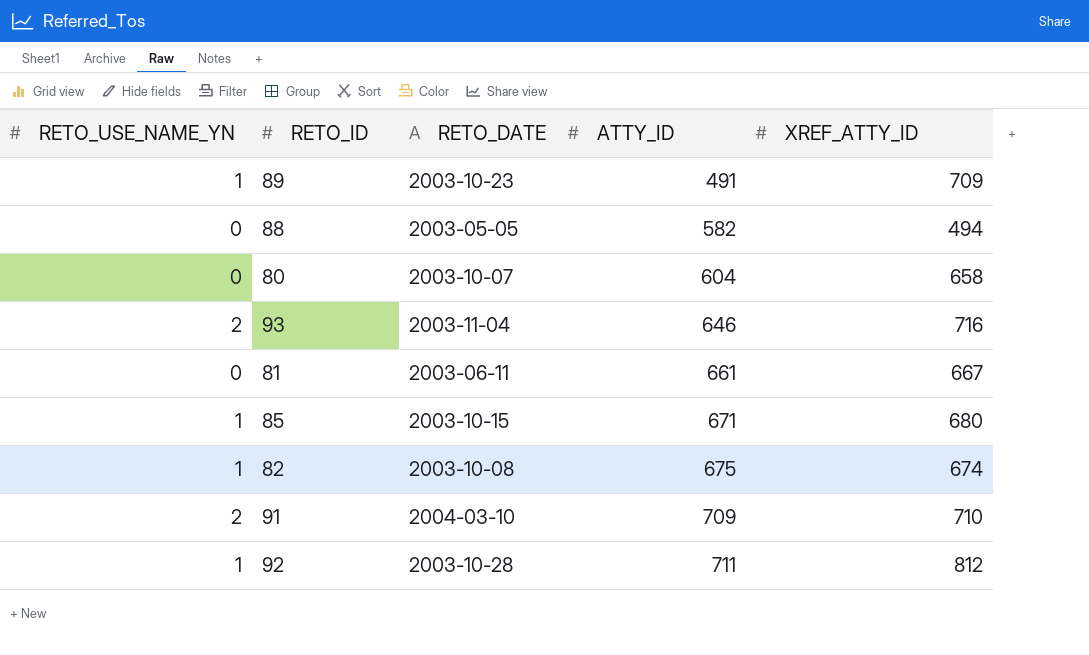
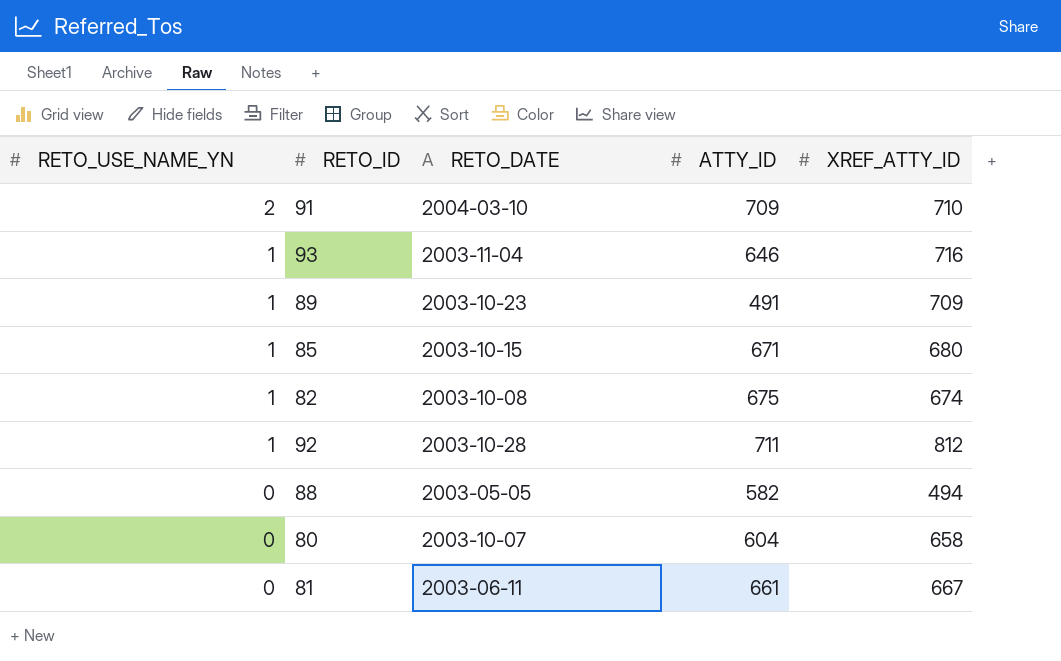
row order: ATTY_ID ascending -> RETO_USE_NAME_YN descending
93 | RETO_USE_NAME_YN: 2 -> 1

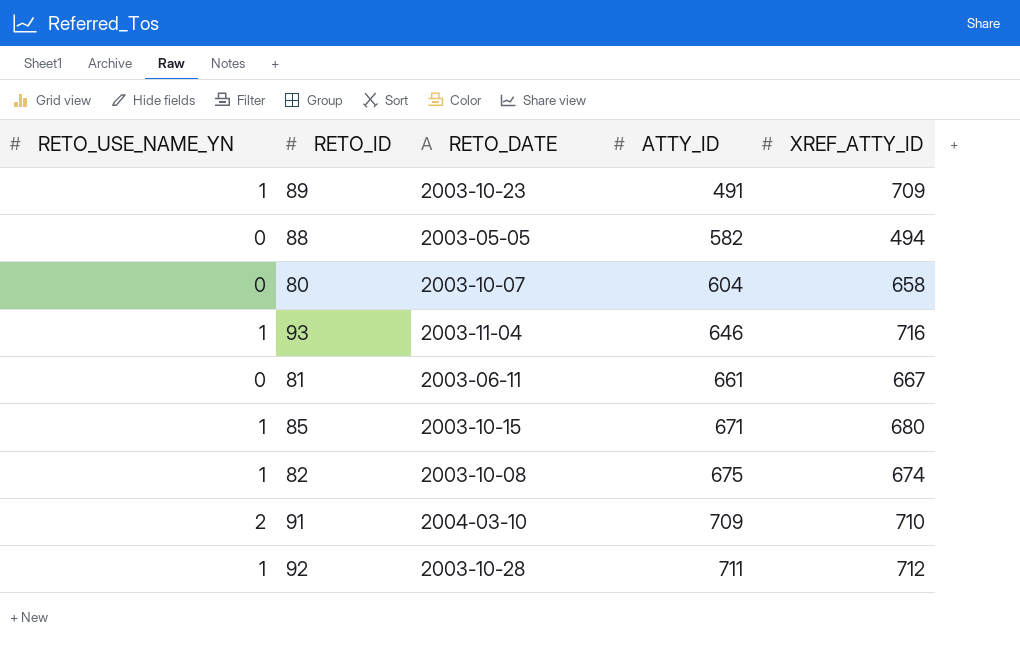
row order: RETO_USE_NAME_YN descending -> ATTY_ID ascending
92 | XREF_ATTY_ID: 812 -> 712

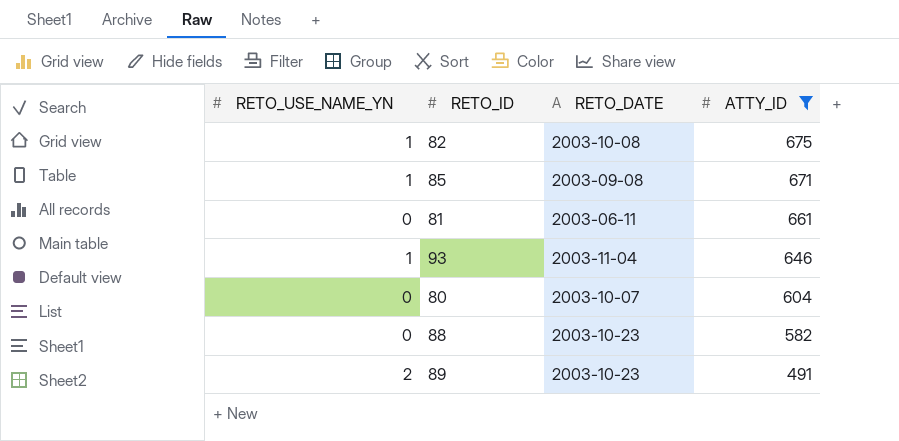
filter: none -> ATTY_ID <= 675
row order: ATTY_ID ascending -> ATTY_ID descending
column XREF_ATTY_ID | position: 5 -> none
85 | RETO_DATE: 2003-10-15 -> 2003-09-08
88 | RETO_DATE: 2003-05-05 -> 2003-10-23
89 | RETO_USE_NAME_YN: 1 -> 2

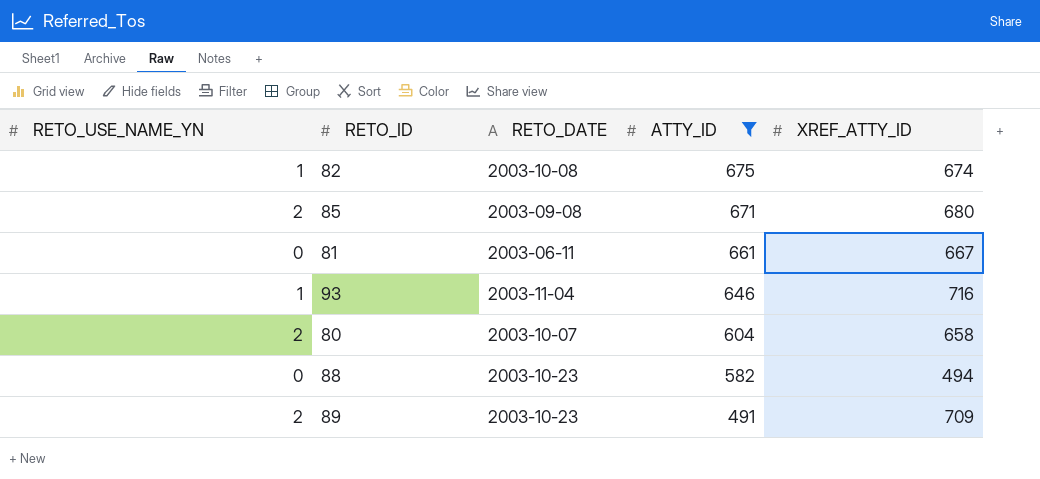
column XREF_ATTY_ID | position: none -> 5
85 | RETO_USE_NAME_YN: 1 -> 2
80 | RETO_USE_NAME_YN: 0 -> 2

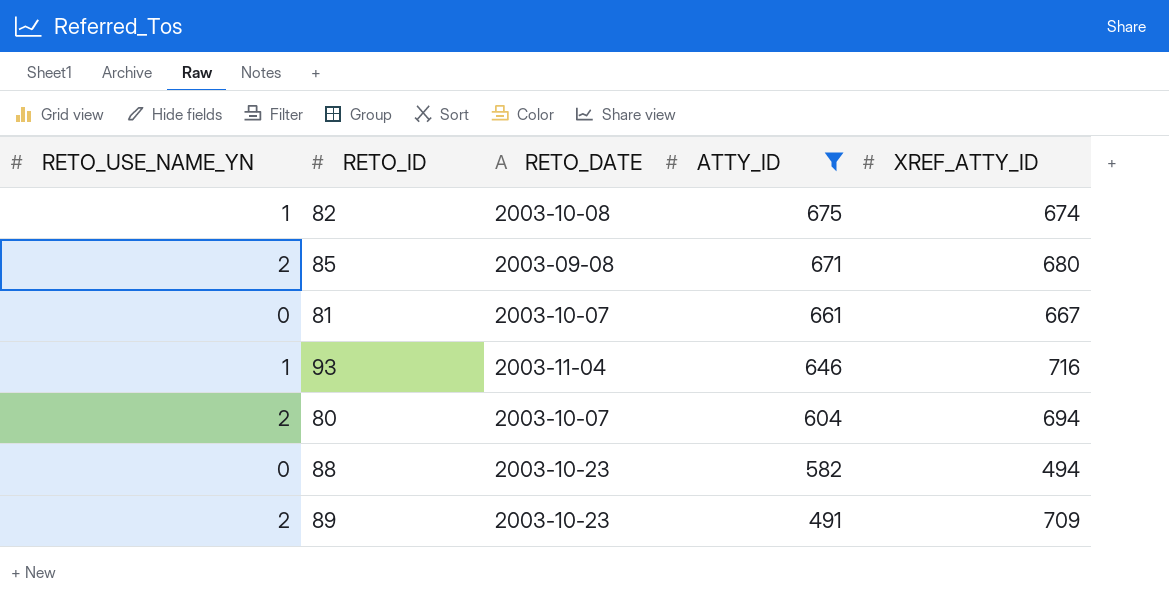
81 | RETO_DATE: 2003-06-11 -> 2003-10-07
80 | XREF_ATTY_ID: 658 -> 694

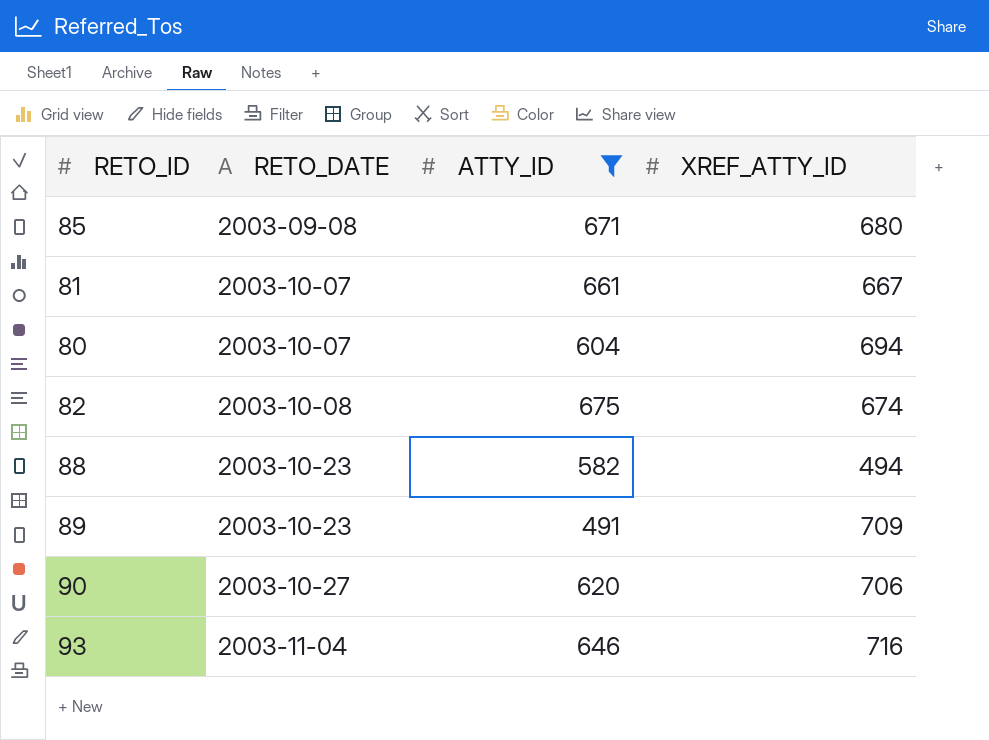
row order: ATTY_ID descending -> RETO_DATE ascending
column RETO_USE_NAME_YN | position: 1 -> none
row 90: none -> 2003-10-27 | 620 | 706

